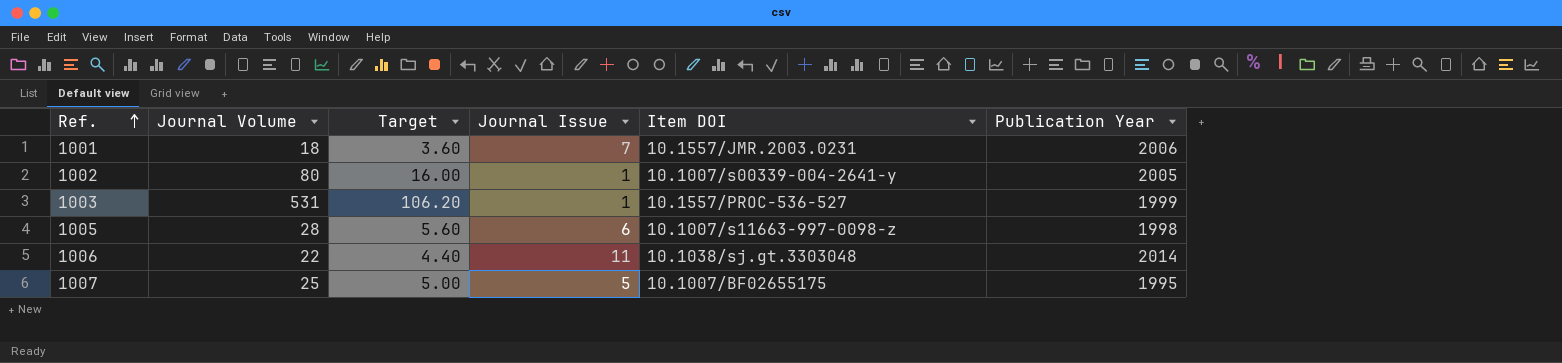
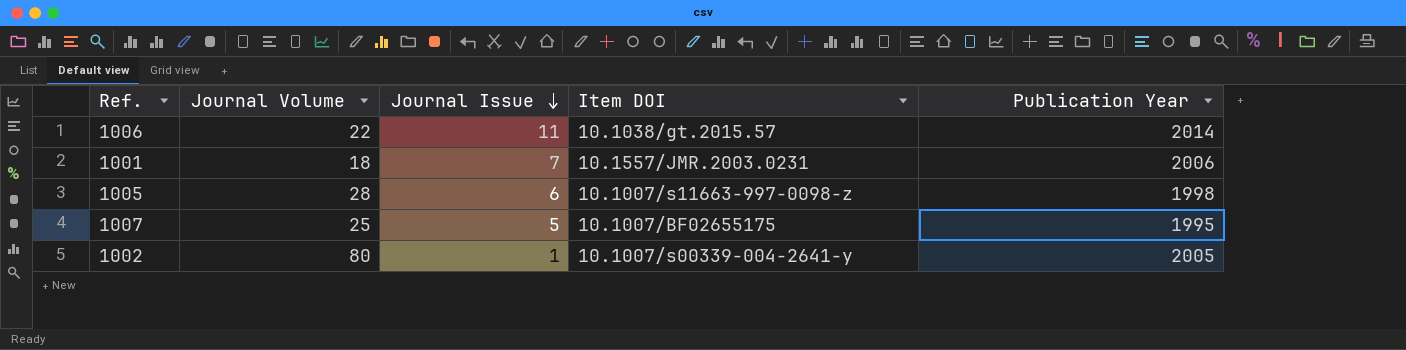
row order: Ref. ascending -> Journal Issue descending
column Target | formula: [Journal Volume] * 0.2 -> none
row 1003: 531 | 106.20 | 1 | 10.1557/PROC-536-527 | 1999 -> none
1006 | Item DOI: 10.1038/sj.gt.3303048 -> 10.1038/gt.2015.57

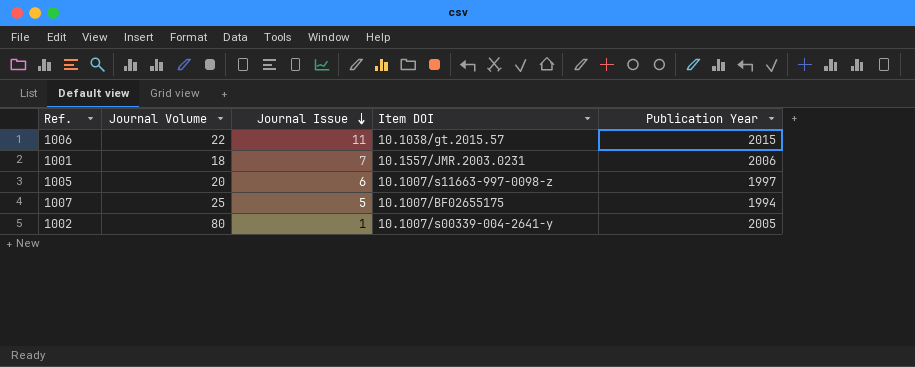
1006 | Publication Year: 2014 -> 2015
1005 | Journal Volume: 28 -> 20
1005 | Publication Year: 1998 -> 1997
1007 | Publication Year: 1995 -> 1994

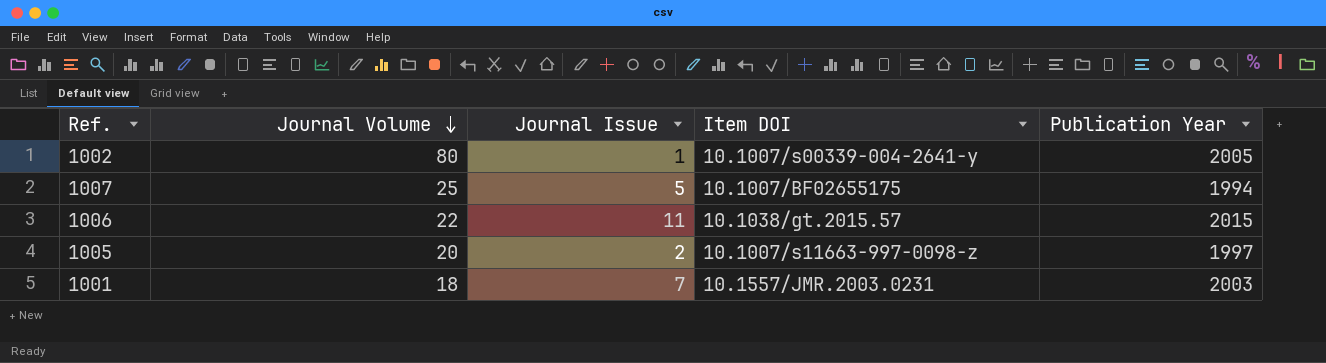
row order: Journal Issue descending -> Journal Volume descending
1005 | Journal Issue: 6 -> 2
1001 | Publication Year: 2006 -> 2003

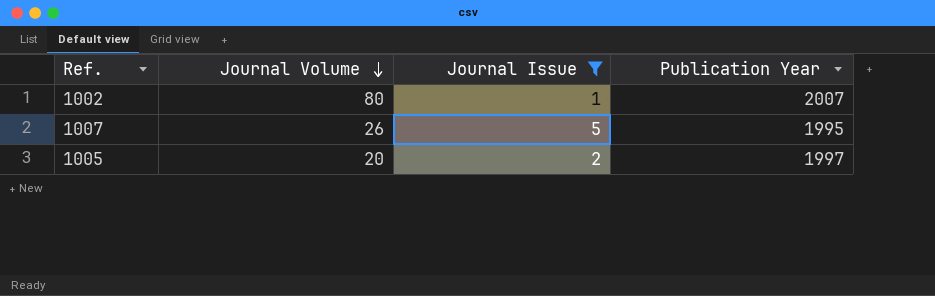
filter: none -> Journal Issue <= 5
column Item DOI | position: 4 -> none
1002 | Publication Year: 2005 -> 2007
1007 | Journal Volume: 25 -> 26
1007 | Publication Year: 1994 -> 1995

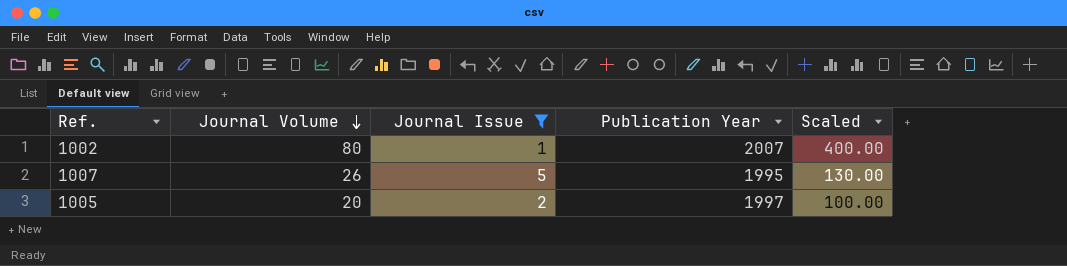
column Scaled | formula: none -> [Journal Volume] * 5

